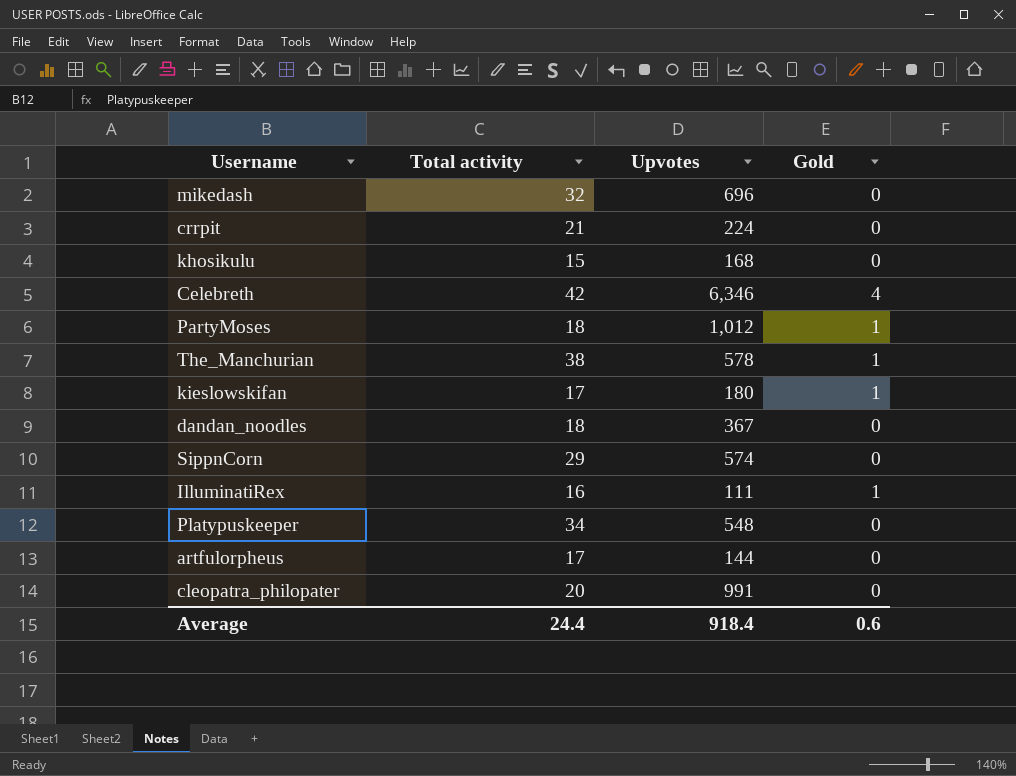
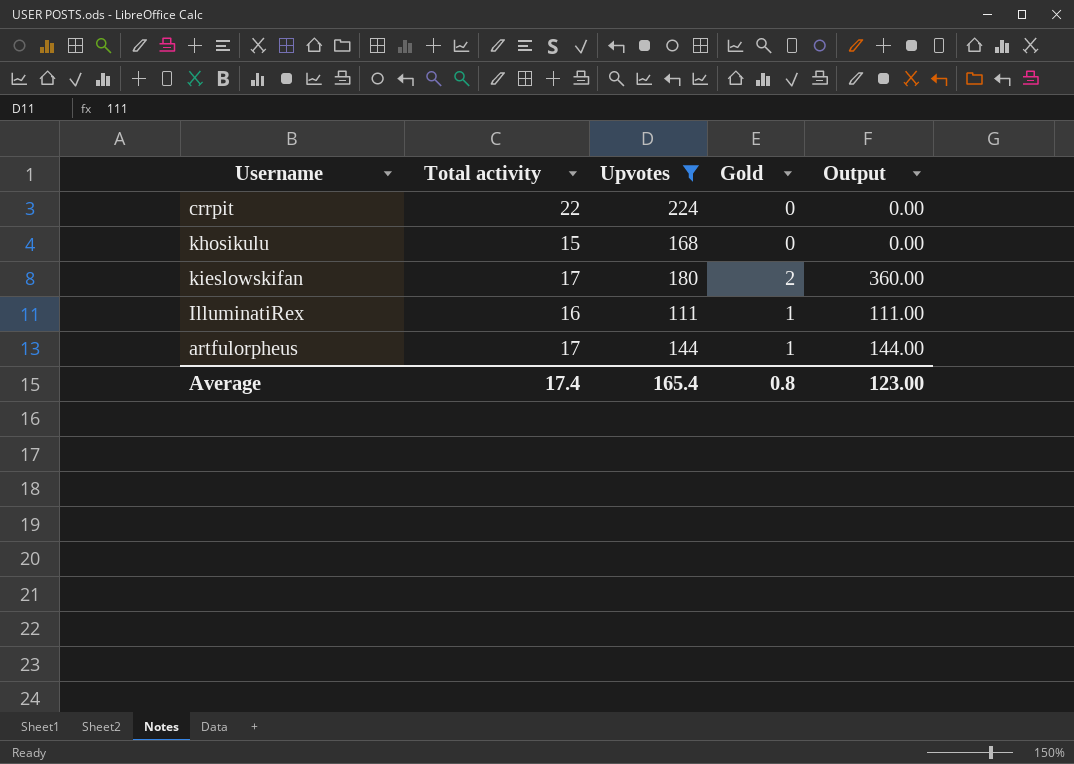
filter: none -> Upvotes <= 224
column Output | formula: none -> [Upvotes] * [Gold]
crrpit | Total activity: 21 -> 22
kieslowskifan | Gold: 1 -> 2
artfulorpheus | Gold: 0 -> 1
Average | Total activity: 24.4 -> 17.4
Average | Upvotes: 918.4 -> 165.4
Average | Gold: 0.6 -> 0.8

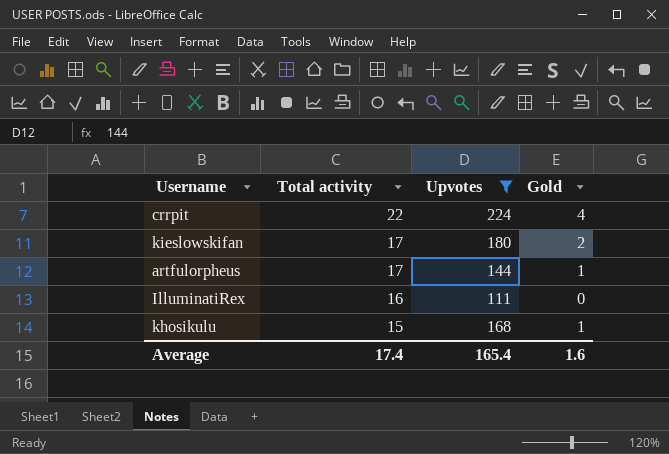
row order: none -> Total activity descending
column Output | formula: [Upvotes] * [Gold] -> none
crrpit | Gold: 0 -> 4
IlluminatiRex | Gold: 1 -> 0
khosikulu | Gold: 0 -> 1
Average | Gold: 0.8 -> 1.6

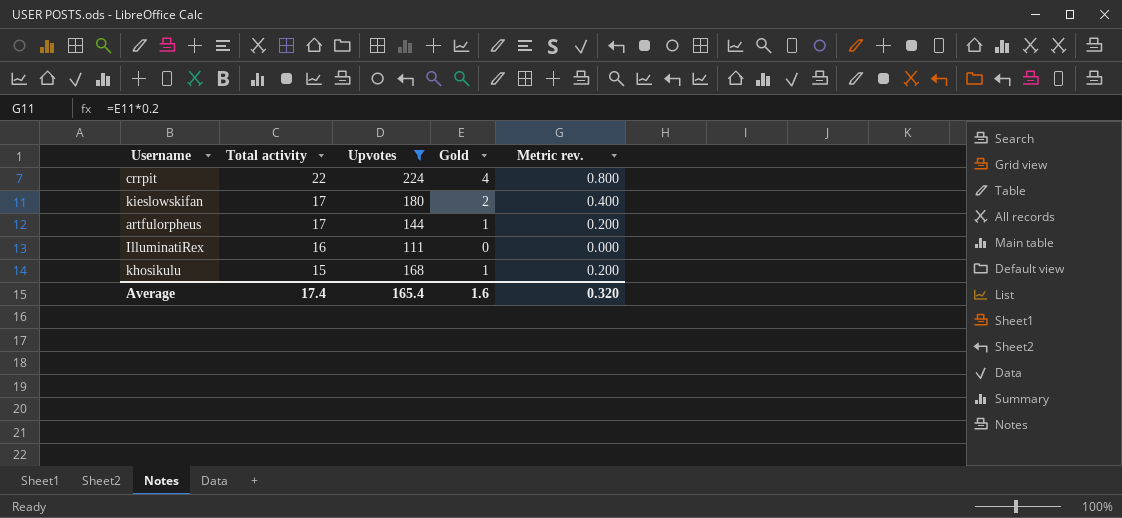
column Metric rev. | formula: none -> [Gold] * 0.2

